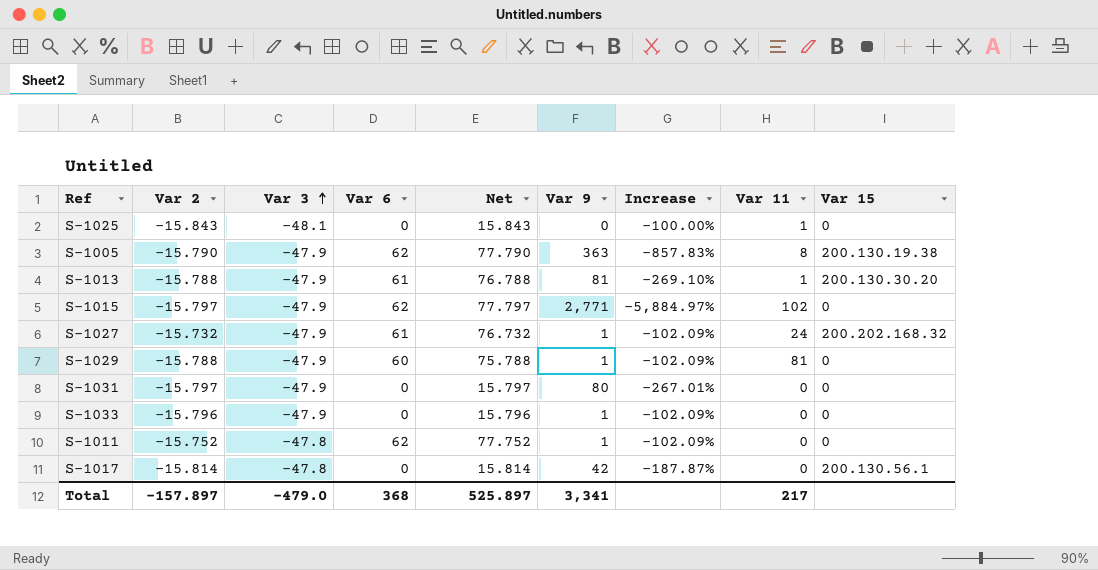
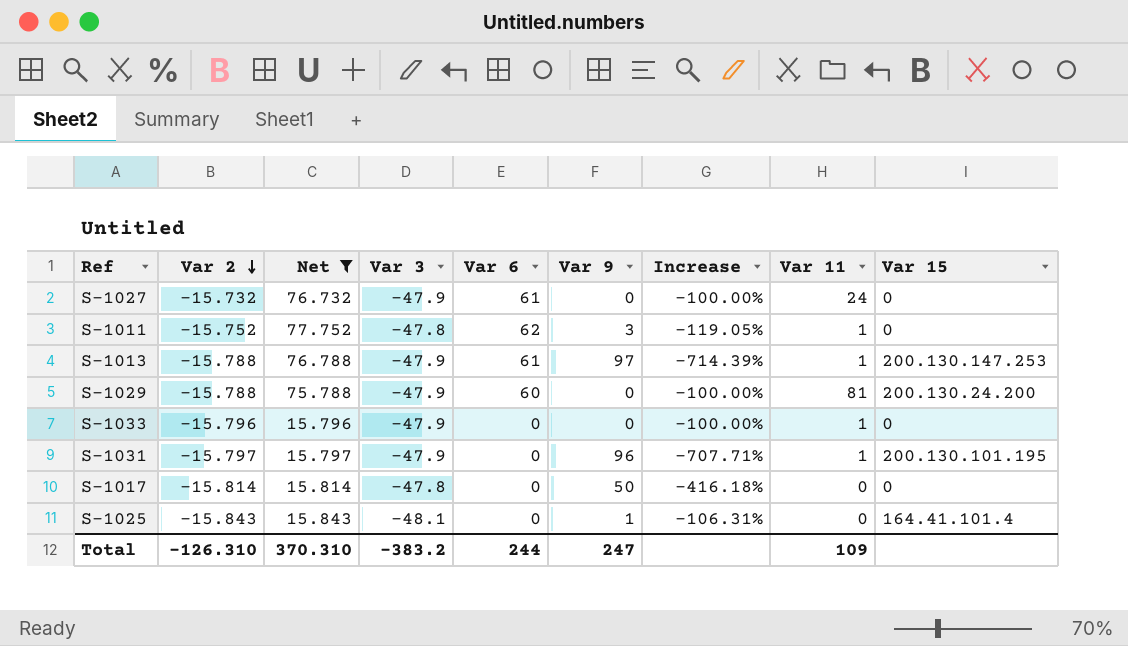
filter: none -> Net <= 77.752
row order: Var 3 ascending -> Var 2 descending
column Net | position: 5 -> 3
column Increase | formula: ([Var 9] - [Var 3]) / [Var 3] -> ([Var 9] - [Var 2]) / [Var 2]
S-1027 | Var 9: 1 -> 0
S-1027 | Var 15: 200.202.168.32 -> 0
S-1011 | Var 9: 1 -> 3
S-1011 | Var 11: 0 -> 1
S-1013 | Var 9: 81 -> 97
S-1013 | Var 15: 200.130.30.20 -> 200.130.147.253
S-1029 | Var 9: 1 -> 0
S-1029 | Var 15: 0 -> 200.130.24.200
S-1033 | Var 9: 1 -> 0
S-1033 | Var 11: 0 -> 1
S-1031 | Var 9: 80 -> 96
S-1031 | Var 11: 0 -> 1
S-1031 | Var 15: 0 -> 200.130.101.195
S-1017 | Var 9: 42 -> 50
S-1017 | Var 15: 200.130.56.1 -> 0
S-1025 | Var 9: 0 -> 1
S-1025 | Var 11: 1 -> 0
S-1025 | Var 15: 0 -> 164.41.101.4
Total | Var 2: -157.897 -> -126.310
Total | Net: 525.897 -> 370.310
Total | Var 3: -479.0 -> -383.2
Total | Var 6: 368 -> 244
Total | Var 9: 3,341 -> 247
Total | Var 11: 217 -> 109

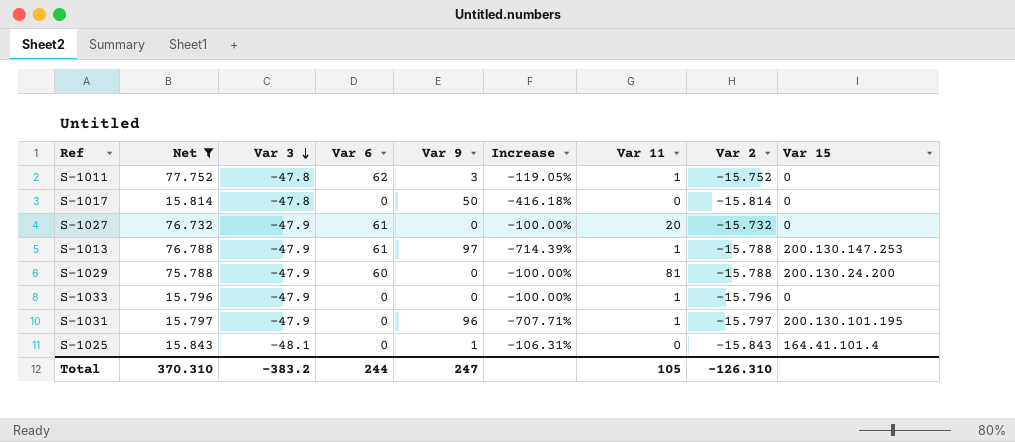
row order: Var 2 descending -> Var 3 descending
column Var 2 | position: 2 -> 8
S-1027 | Var 11: 24 -> 20
Total | Var 11: 109 -> 105

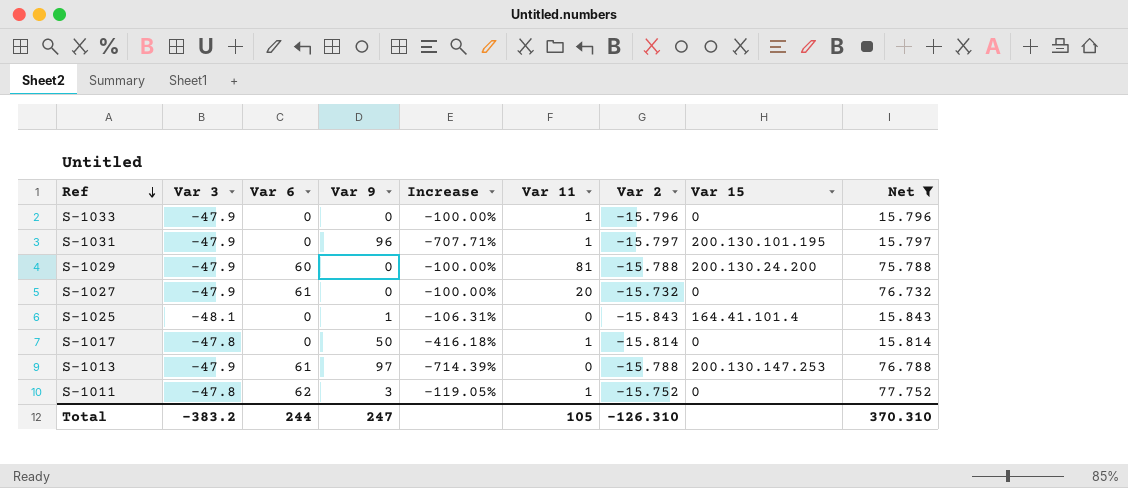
row order: Var 3 descending -> Ref descending
column Net | position: 2 -> 9
S-1017 | Var 11: 0 -> 1
S-1013 | Var 11: 1 -> 0

